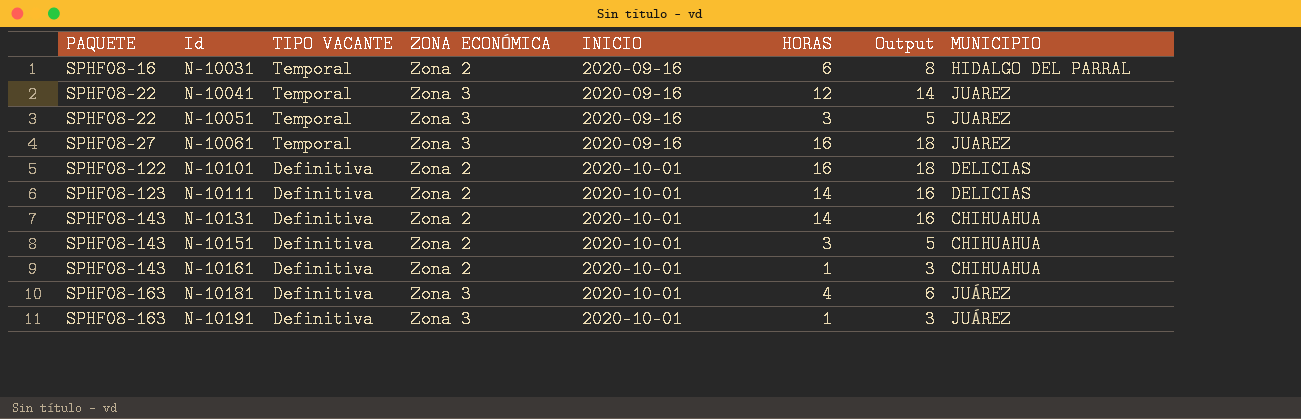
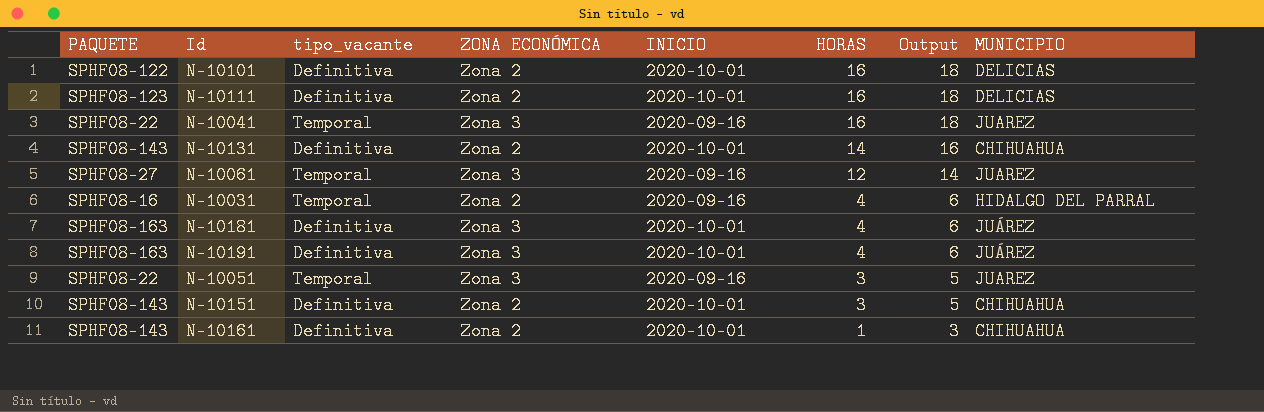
row order: PAQUETE ascending -> HORAS descending
column name: TIPO VACANTE -> tipo_vacante
N-10111 | HORAS: 14 -> 16
N-10111 | Output: 16 -> 18
N-10041 | HORAS: 12 -> 16
N-10041 | Output: 14 -> 18
N-10061 | HORAS: 16 -> 12
N-10061 | Output: 18 -> 14
N-10031 | HORAS: 6 -> 4
N-10031 | Output: 8 -> 6
N-10191 | HORAS: 1 -> 4
N-10191 | Output: 3 -> 6

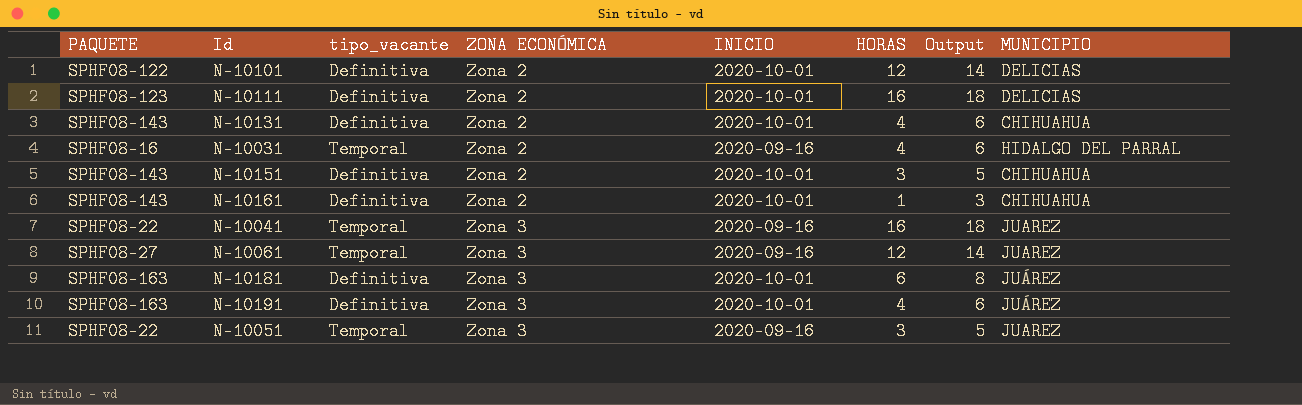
row order: HORAS descending -> ZONA ECONÓMICA ascending
N-10101 | HORAS: 16 -> 12
N-10101 | Output: 18 -> 14
N-10131 | HORAS: 14 -> 4
N-10131 | Output: 16 -> 6
N-10181 | HORAS: 4 -> 6
N-10181 | Output: 6 -> 8

